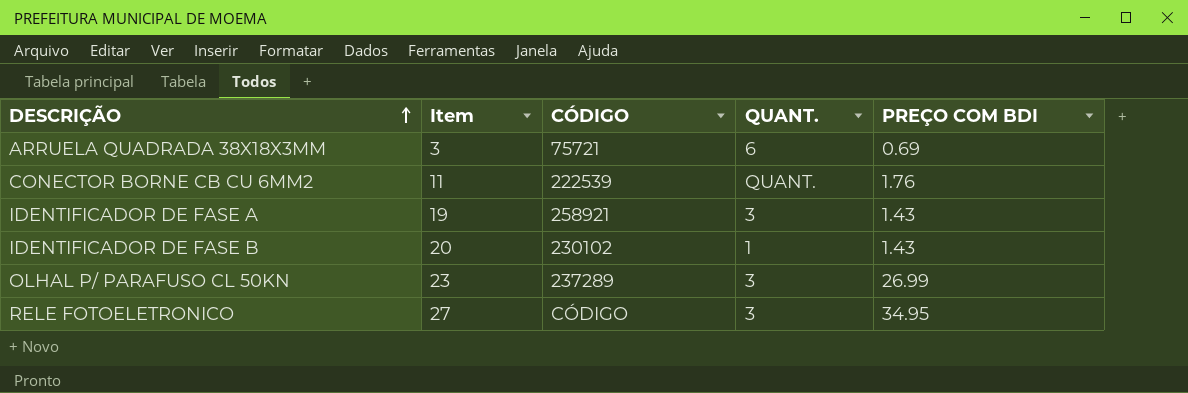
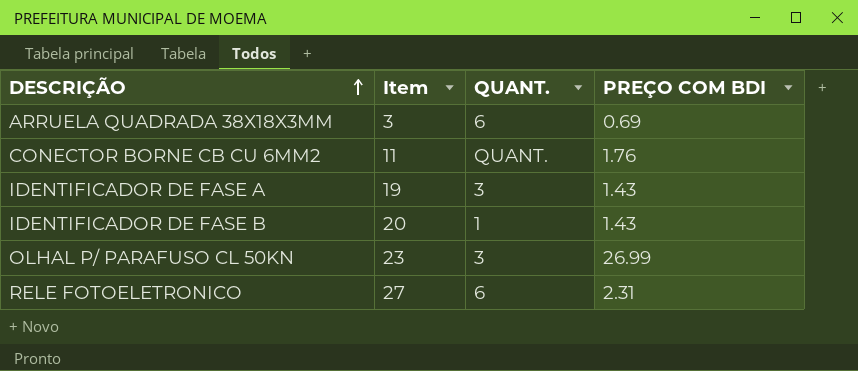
column CÓDIGO | position: 3 -> none
RELE FOTOELETRONICO | QUANT.: 3 -> 6
RELE FOTOELETRONICO | PREÇO COM BDI: 34.95 -> 2.31

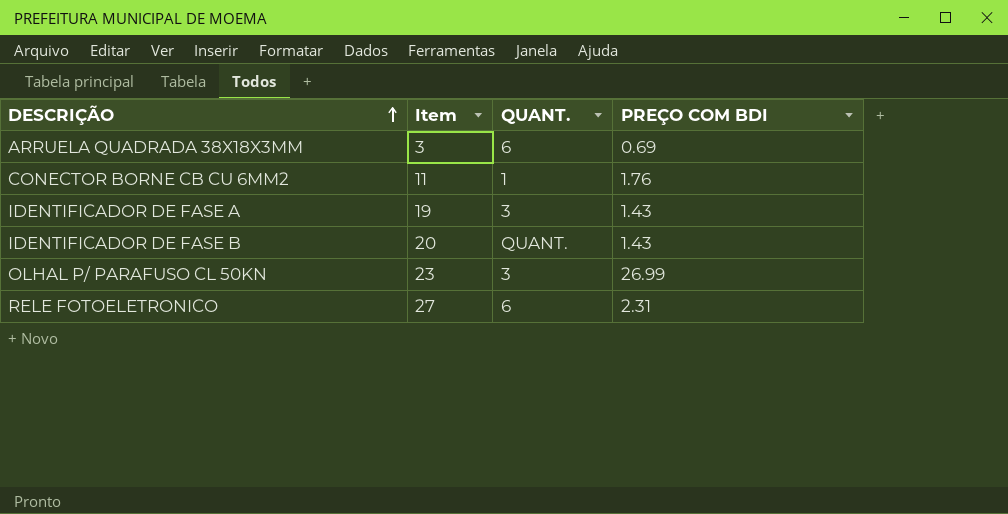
CONECTOR BORNE CB CU 6MM2 | QUANT.: QUANT. -> 1
IDENTIFICADOR DE FASE B | QUANT.: 1 -> QUANT.

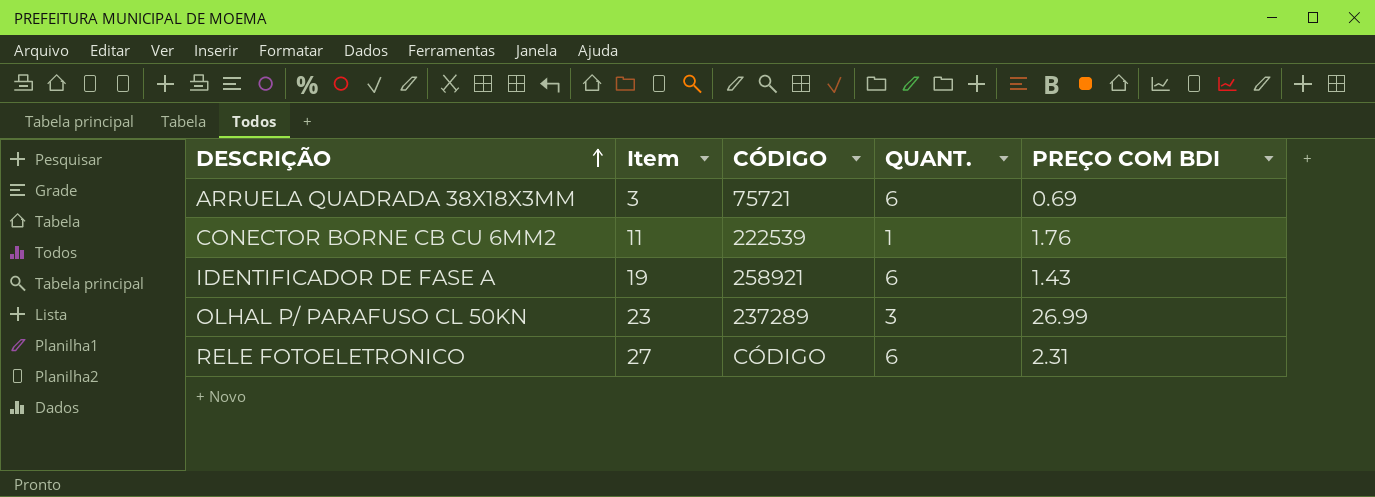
column CÓDIGO | position: none -> 3
row IDENTIFICADOR DE FASE B: 20 | QUANT. | 1.43 -> none
IDENTIFICADOR DE FASE A | QUANT.: 3 -> 6

